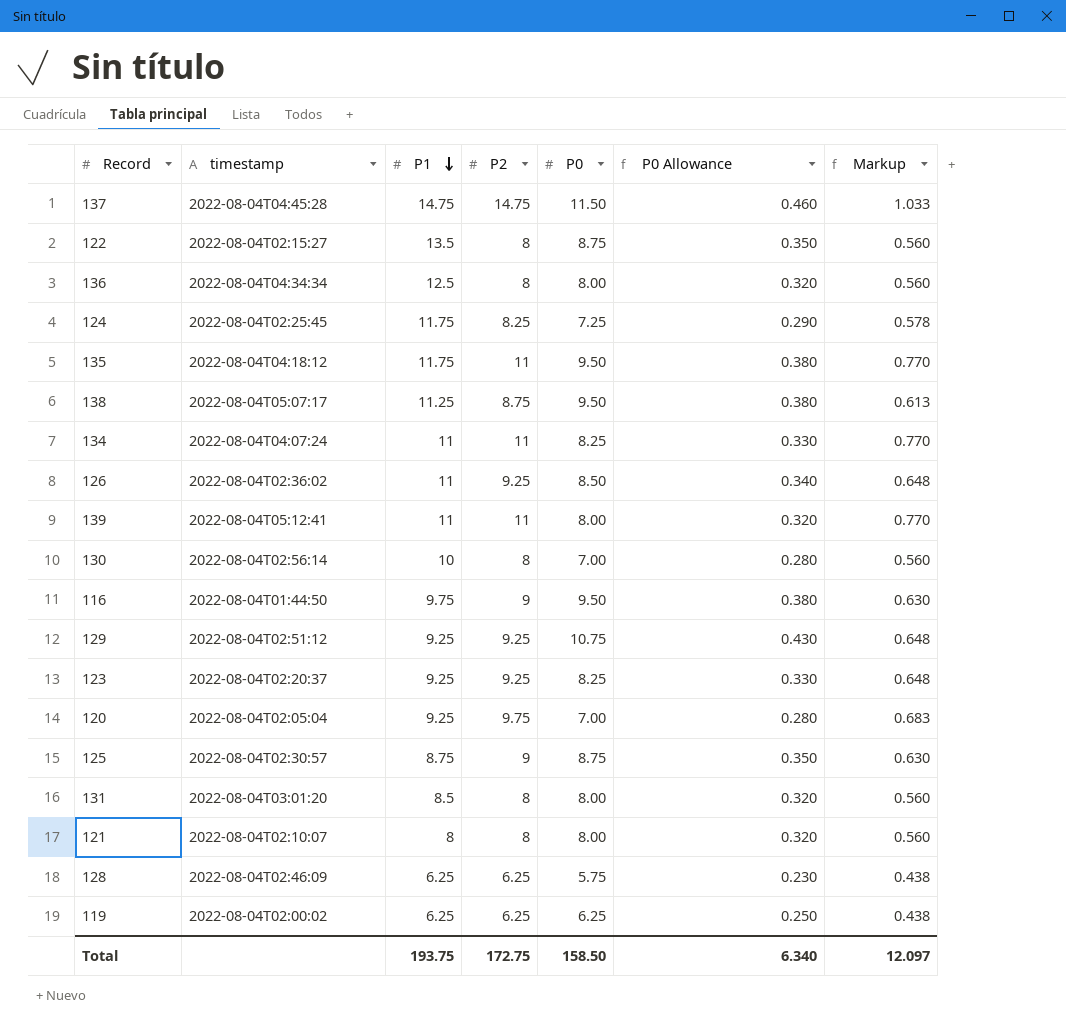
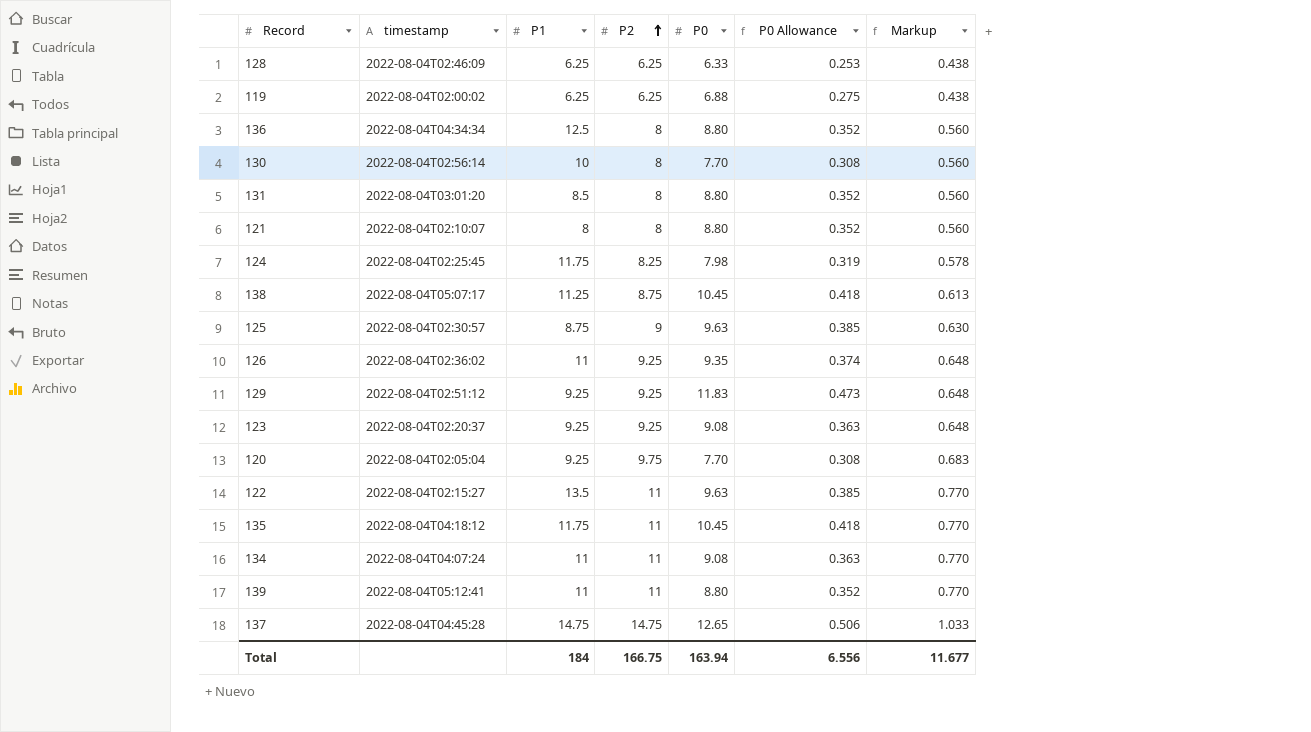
row order: P1 descending -> P2 ascending
row 116: 2022-08-04T01:44:50 | 9.75 | 9 | 9.50 | 0.380 | 0.630 -> none
128 | P0: 5.75 -> 6.33
128 | P0 Allowance: 0.230 -> 0.253
119 | P0: 6.25 -> 6.88
119 | P0 Allowance: 0.250 -> 0.275
136 | P0: 8.00 -> 8.80
136 | P0 Allowance: 0.320 -> 0.352
130 | P0: 7.00 -> 7.70
130 | P0 Allowance: 0.280 -> 0.308
131 | P0: 8.00 -> 8.80
131 | P0 Allowance: 0.320 -> 0.352
121 | P0: 8.00 -> 8.80
121 | P0 Allowance: 0.320 -> 0.352
124 | P0: 7.25 -> 7.98
124 | P0 Allowance: 0.290 -> 0.319
138 | P0: 9.50 -> 10.45
138 | P0 Allowance: 0.380 -> 0.418
125 | P0: 8.75 -> 9.63
125 | P0 Allowance: 0.350 -> 0.385
126 | P0: 8.50 -> 9.35
126 | P0 Allowance: 0.340 -> 0.374
129 | P0: 10.75 -> 11.83
129 | P0 Allowance: 0.430 -> 0.473
123 | P0: 8.25 -> 9.08
123 | P0 Allowance: 0.330 -> 0.363
120 | P0: 7.00 -> 7.70
120 | P0 Allowance: 0.280 -> 0.308
122 | P2: 8 -> 11
122 | P0: 8.75 -> 9.63
122 | P0 Allowance: 0.350 -> 0.385
122 | Markup: 0.560 -> 0.770
135 | P0: 9.50 -> 10.45
135 | P0 Allowance: 0.380 -> 0.418
134 | P0: 8.25 -> 9.08
134 | P0 Allowance: 0.330 -> 0.363
139 | P0: 8.00 -> 8.80
139 | P0 Allowance: 0.320 -> 0.352
137 | P0: 11.50 -> 12.65
137 | P0 Allowance: 0.460 -> 0.506
Total | P1: 193.75 -> 184
Total | P2: 172.75 -> 166.75
Total | P0: 158.50 -> 163.94
Total | P0 Allowance: 6.340 -> 6.556
Total | Markup: 12.097 -> 11.677

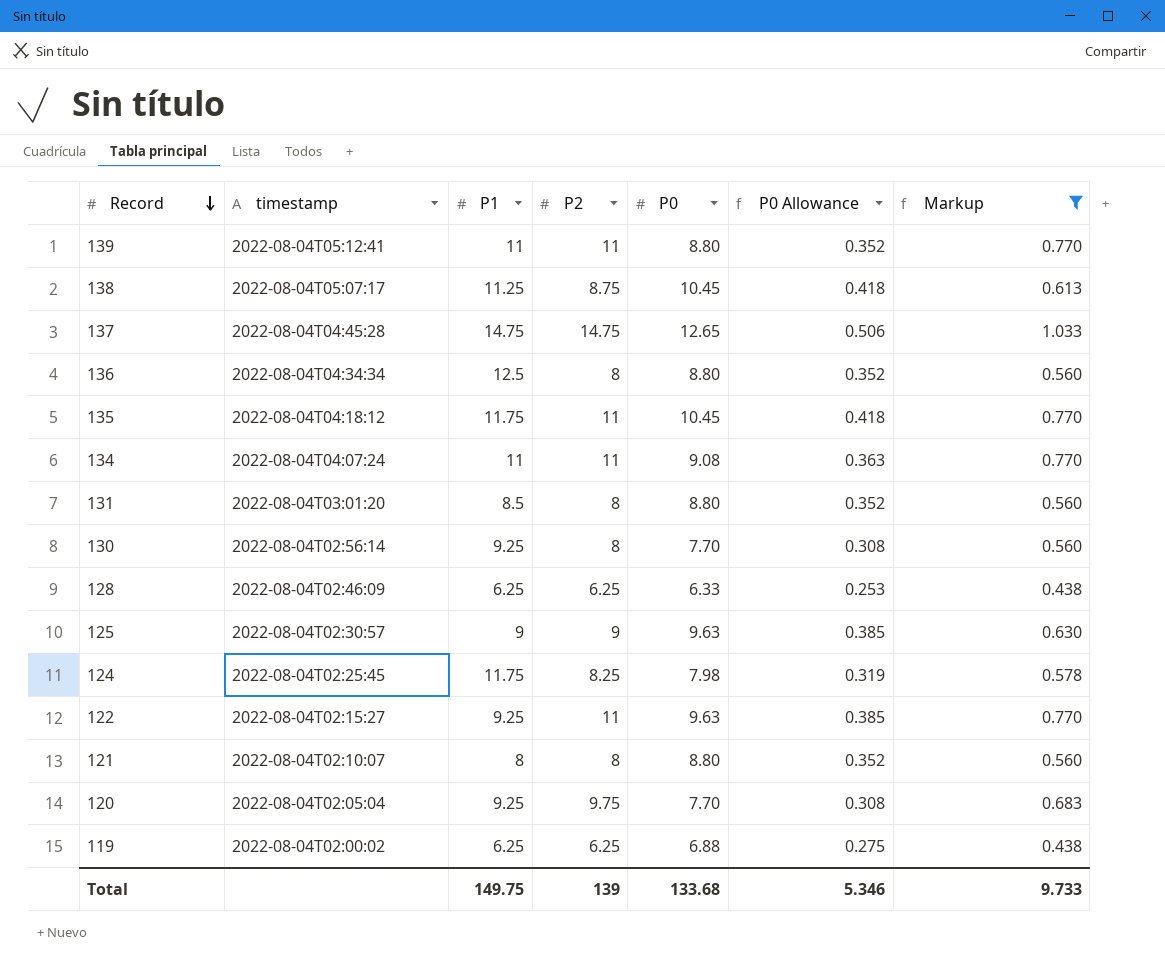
filter: none -> Markup != 0.648
row order: P2 ascending -> Record descending
130 | P1: 10 -> 9.25
125 | P1: 8.75 -> 9
122 | P1: 13.5 -> 9.25
Total | P1: 184 -> 149.75
Total | P2: 166.75 -> 139
Total | P0: 163.94 -> 133.68
Total | P0 Allowance: 6.556 -> 5.346
Total | Markup: 11.677 -> 9.733

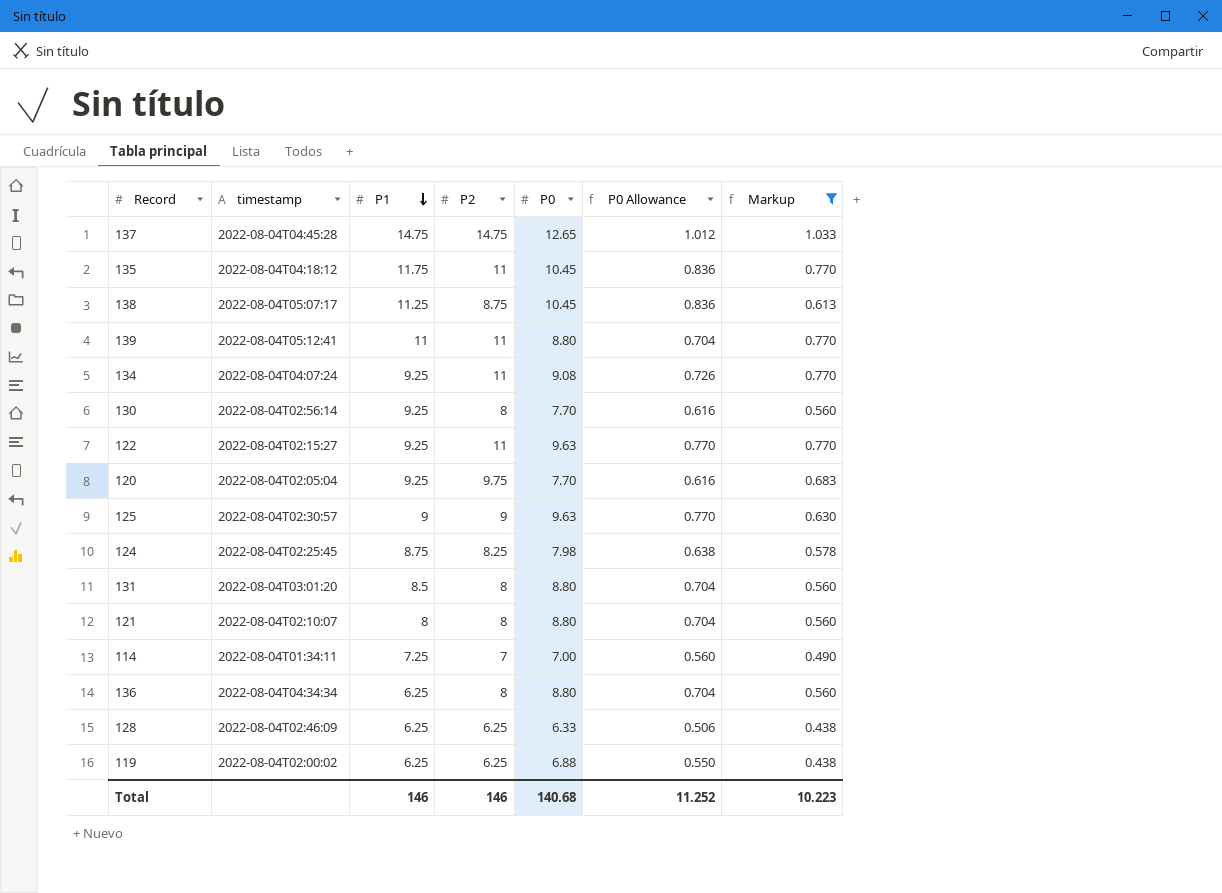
row order: Record descending -> P1 descending
column P0 Allowance | formula: [P0] * 0.04 -> [P0] * 0.08
134 | P1: 11 -> 9.25
124 | P1: 11.75 -> 8.75
row 114: none -> 2022-08-04T01:34:11 | 7.25 | 7 | 7.00 | 0.560 | 0.490
136 | P1: 12.5 -> 6.25
Total | P1: 149.75 -> 146
Total | P2: 139 -> 146
Total | P0: 133.68 -> 140.68
Total | P0 Allowance: 5.346 -> 11.252
Total | Markup: 9.733 -> 10.223

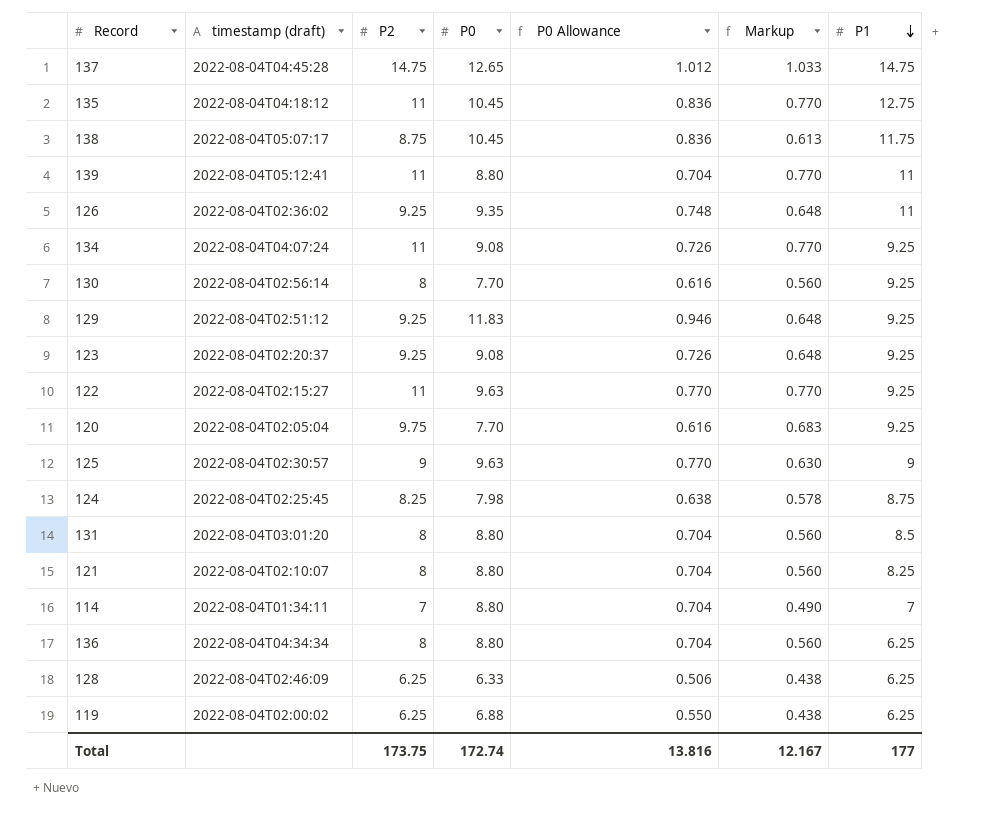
filter: Markup != 0.648 -> none
column name: timestamp -> timestamp (draft)
column P1 | position: 3 -> 7
135 | P1: 11.75 -> 12.75
138 | P1: 11.25 -> 11.75
121 | P1: 8 -> 8.25
114 | P0: 7.00 -> 8.80
114 | P0 Allowance: 0.560 -> 0.704
114 | P1: 7.25 -> 7
Total | P2: 146 -> 173.75
Total | P0: 140.68 -> 172.74
Total | P0 Allowance: 11.252 -> 13.816
Total | Markup: 10.223 -> 12.167
Total | P1: 146 -> 177

